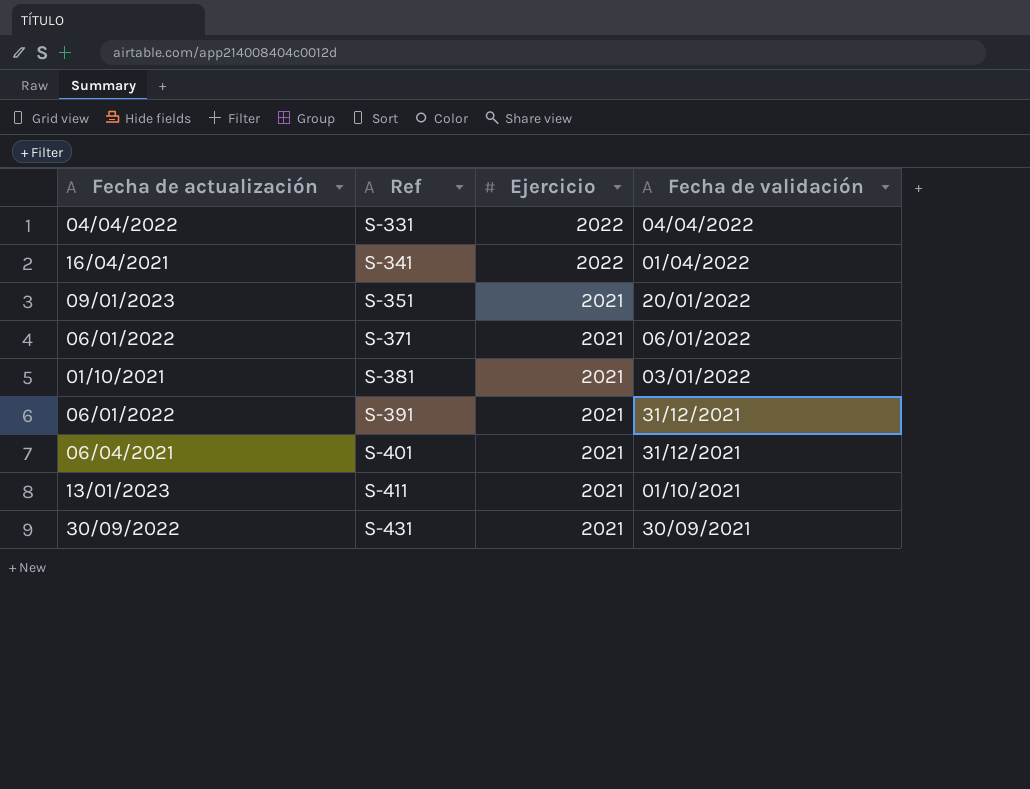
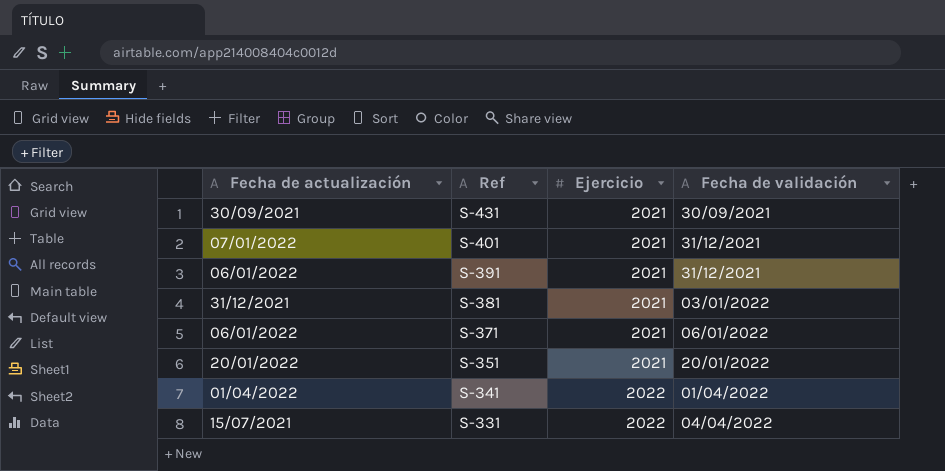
row order: Ref ascending -> Ref descending
row S-411: 13/01/2023 | 2021 | 01/10/2021 -> none
S-431 | Fecha de actualización: 30/09/2022 -> 30/09/2021
S-401 | Fecha de actualización: 06/04/2021 -> 07/01/2022
S-381 | Fecha de actualización: 01/10/2021 -> 31/12/2021
S-351 | Fecha de actualización: 09/01/2023 -> 20/01/2022
S-341 | Fecha de actualización: 16/04/2021 -> 01/04/2022
S-331 | Fecha de actualización: 04/04/2022 -> 15/07/2021

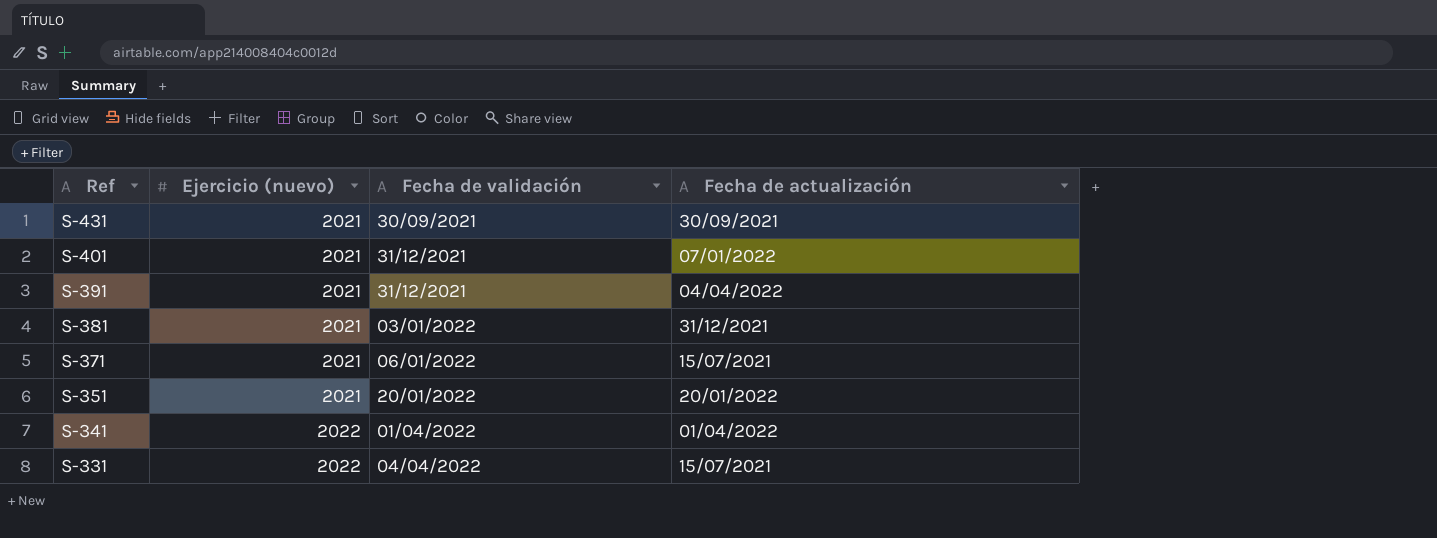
column name: Ejercicio -> Ejercicio (nuevo)
column Fecha de actualización | position: 1 -> 4
S-391 | Fecha de actualización: 06/01/2022 -> 04/04/2022
S-371 | Fecha de actualización: 06/01/2022 -> 15/07/2021

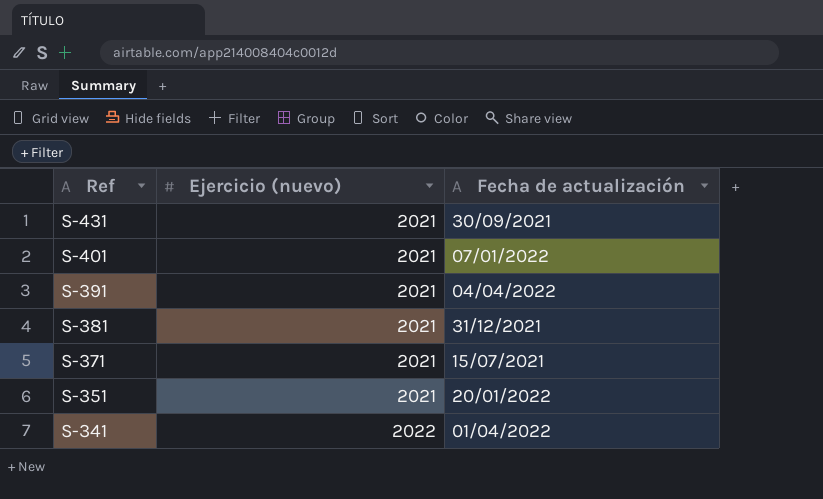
column Fecha de validación | position: 3 -> none
row S-331: 2022 | 04/04/2022 | 15/07/2021 -> none

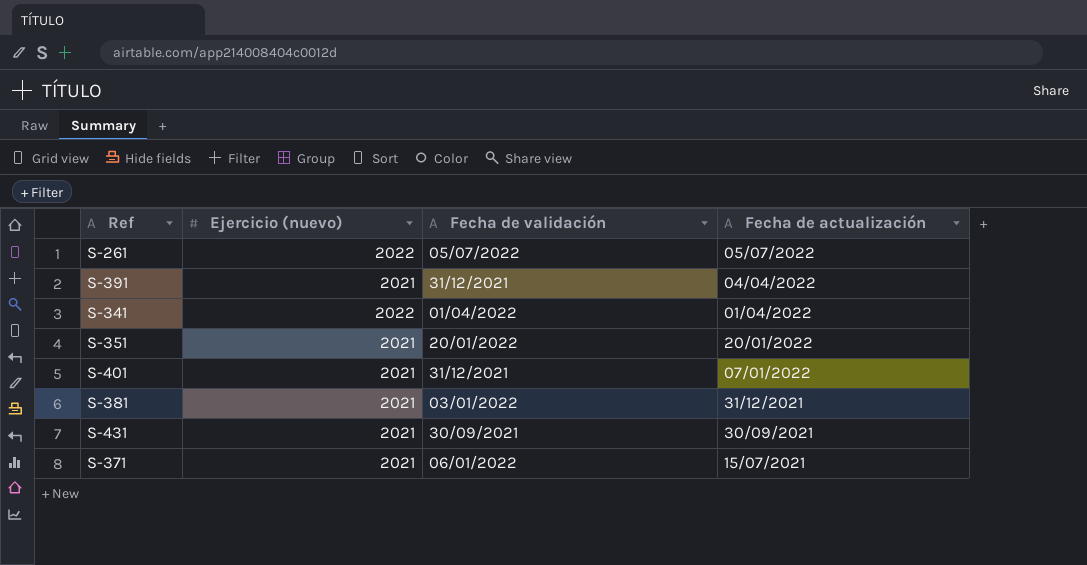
row order: Ref descending -> Fecha de actualización descending
column Fecha de validación | position: none -> 3
row S-261: none -> 2022 | 05/07/2022 | 05/07/2022

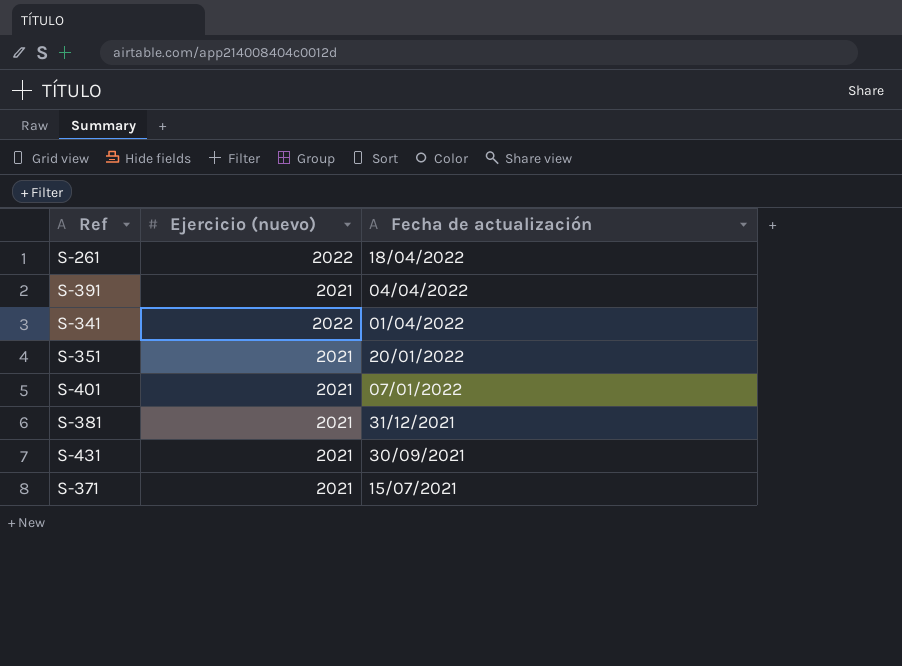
column Fecha de validación | position: 3 -> none
S-261 | Fecha de actualización: 05/07/2022 -> 18/04/2022

